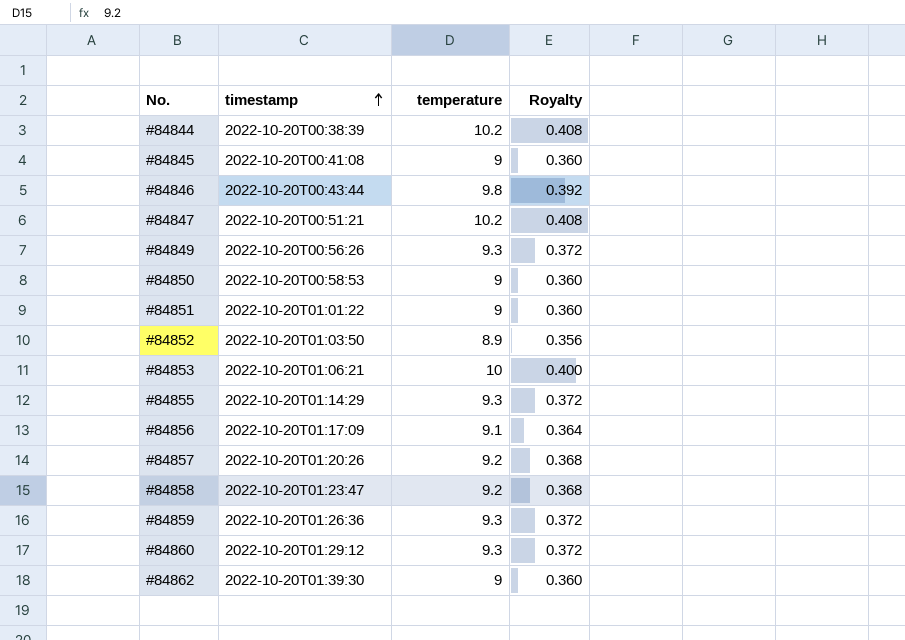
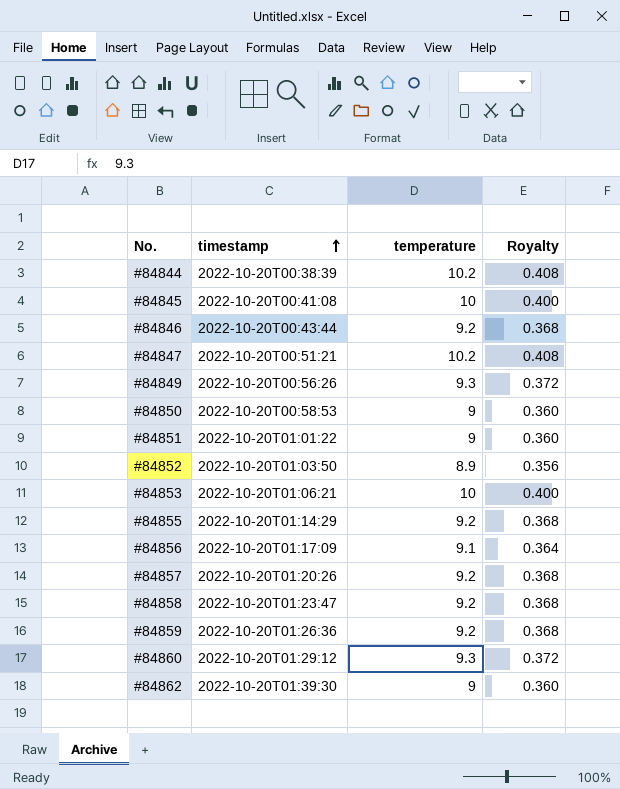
#84845 | temperature: 9 -> 10
#84845 | Royalty: 0.360 -> 0.400
#84846 | temperature: 9.8 -> 9.2
#84846 | Royalty: 0.392 -> 0.368
#84855 | temperature: 9.3 -> 9.2
#84855 | Royalty: 0.372 -> 0.368
#84859 | temperature: 9.3 -> 9.2
#84859 | Royalty: 0.372 -> 0.368

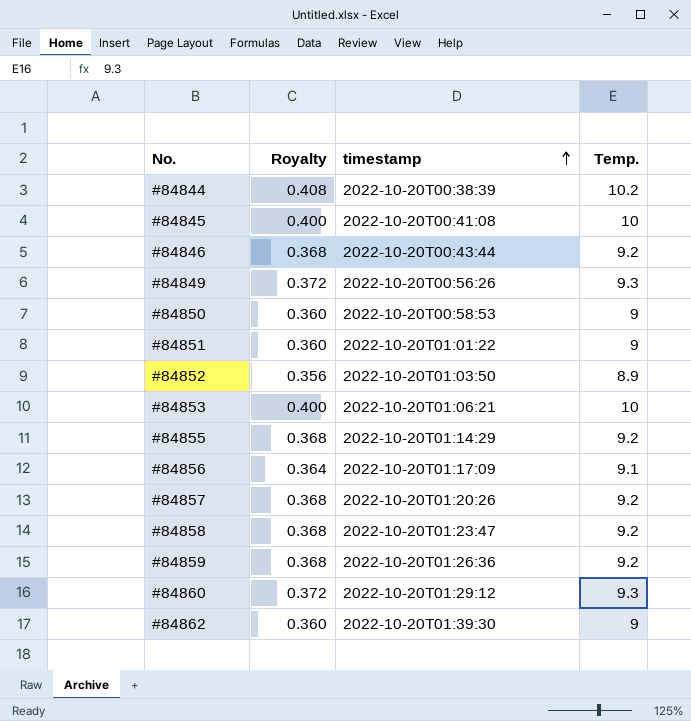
column Royalty | position: 4 -> 2
column name: temperature -> Temp.
row #84847: 2022-10-20T00:51:21 | 10.2 | 0.408 -> none

